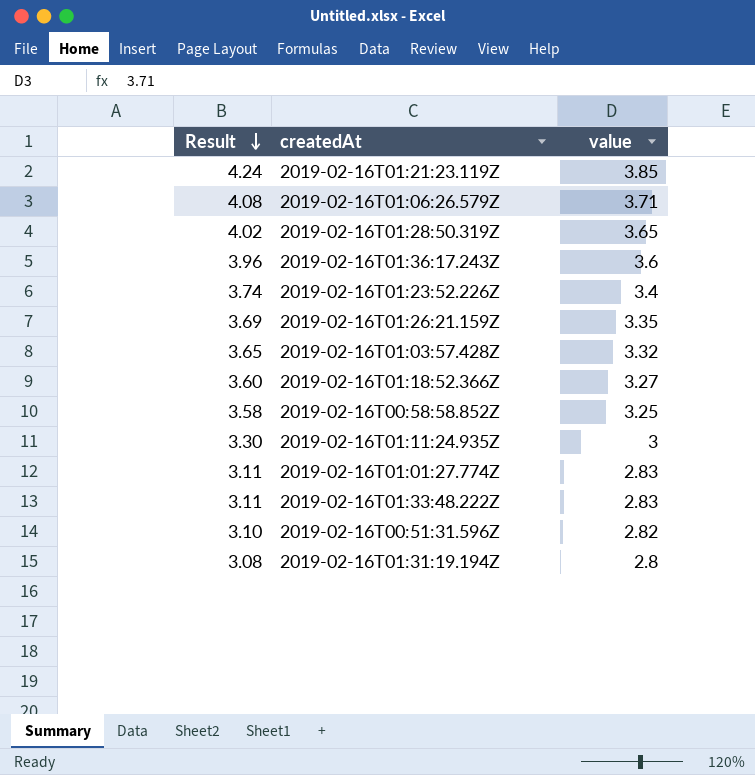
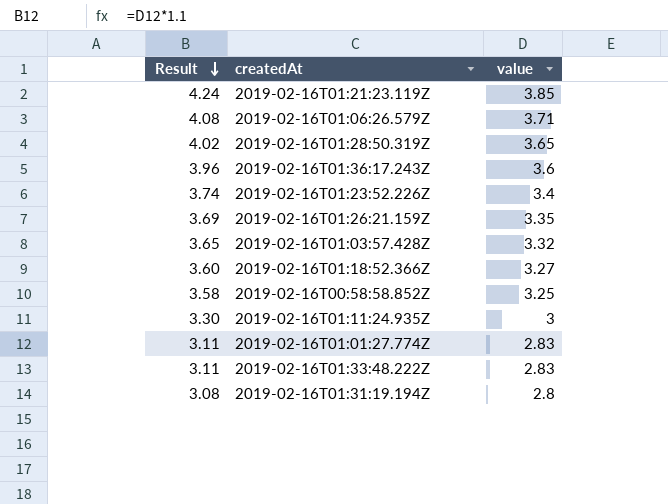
row 2019-02-16T00:51:31.596Z: 3.10 | 2.82 -> none

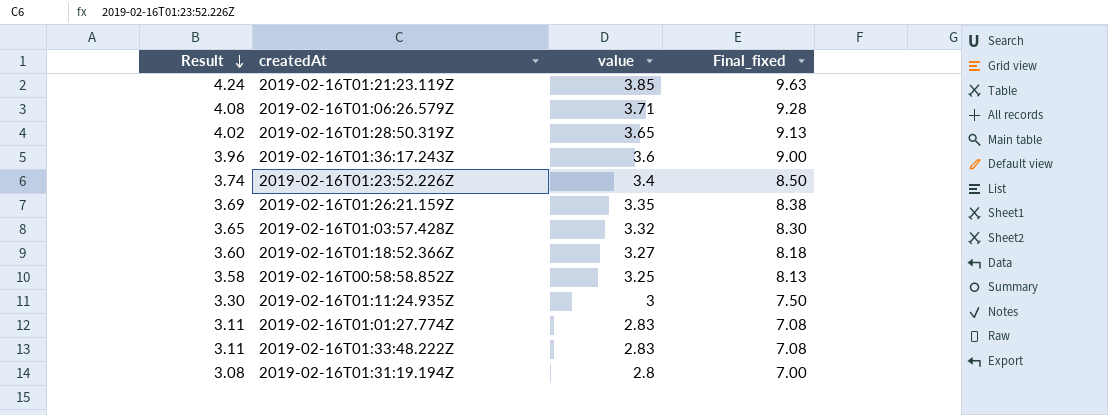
column Final_fixed | formula: none -> [value] * 2.5

